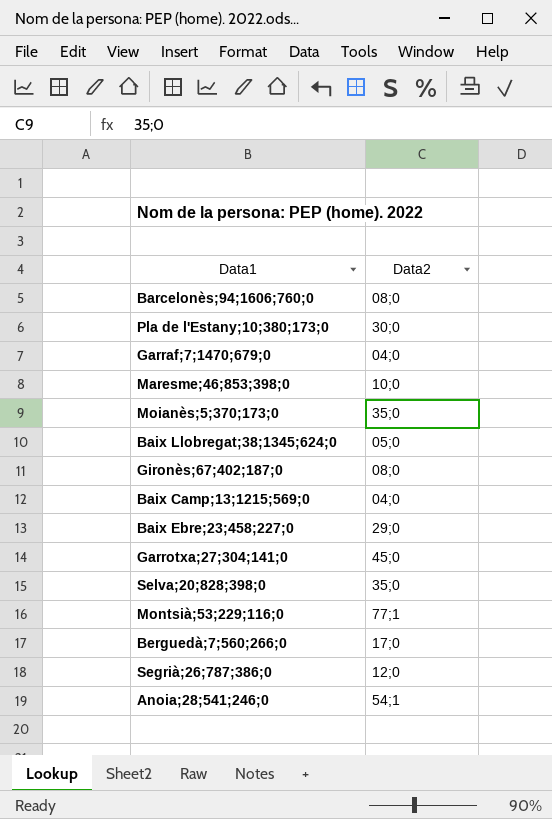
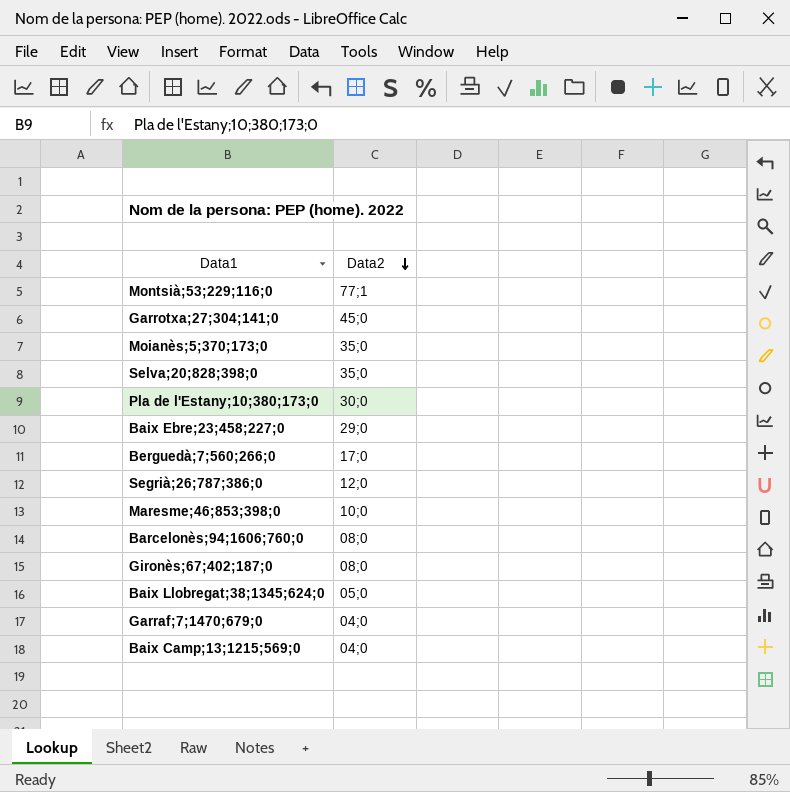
row order: none -> Data2 descending
row Anoia;28;541;246;0: 54;1 -> none

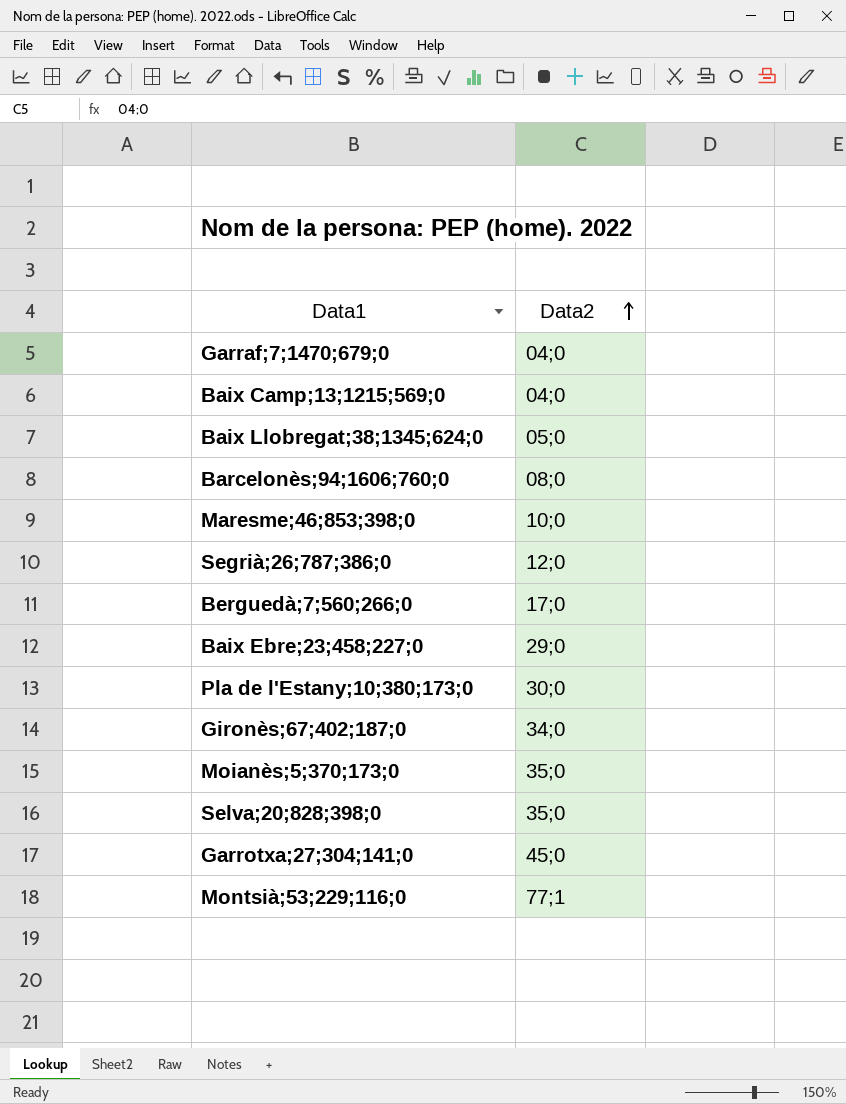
row order: Data2 descending -> Data2 ascending
Gironès;67;402;187;0 | Data2: 08;0 -> 34;0

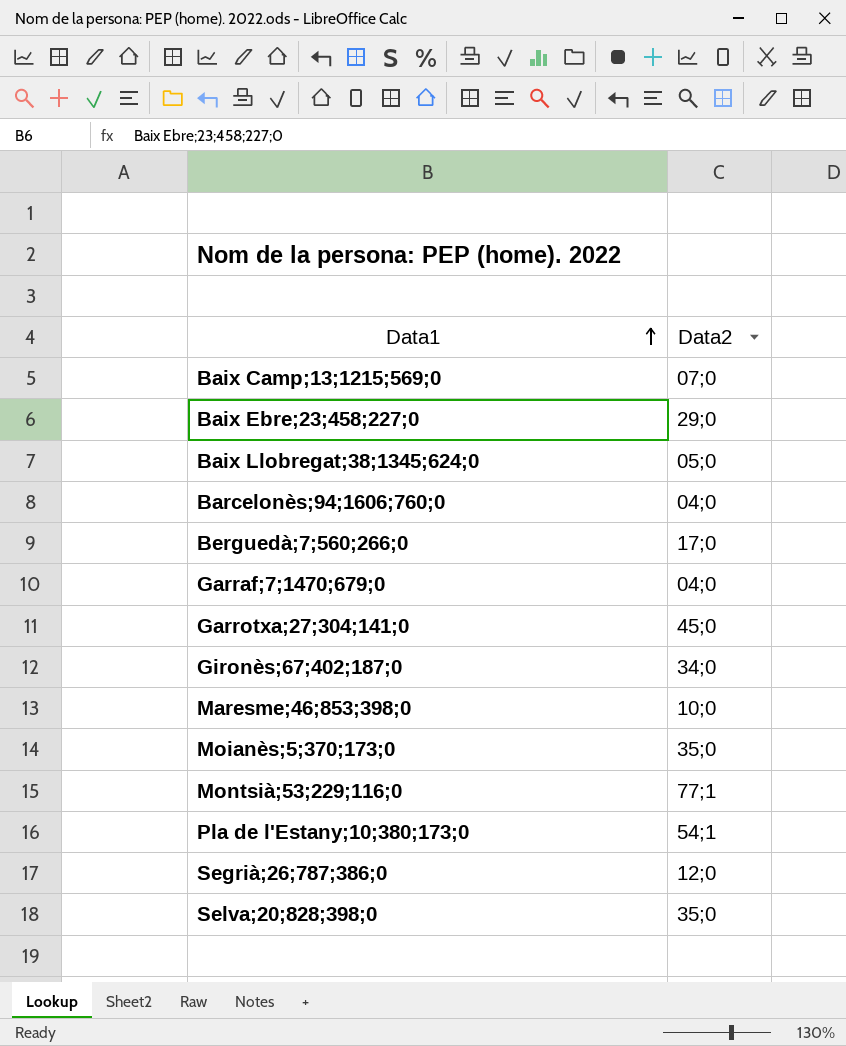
row order: Data2 ascending -> Data1 ascending
Baix Camp;13;1215;569;0 | Data2: 04;0 -> 07;0
Barcelonès;94;1606;760;0 | Data2: 08;0 -> 04;0
Pla de l'Estany;10;380;173;0 | Data2: 30;0 -> 54;1

